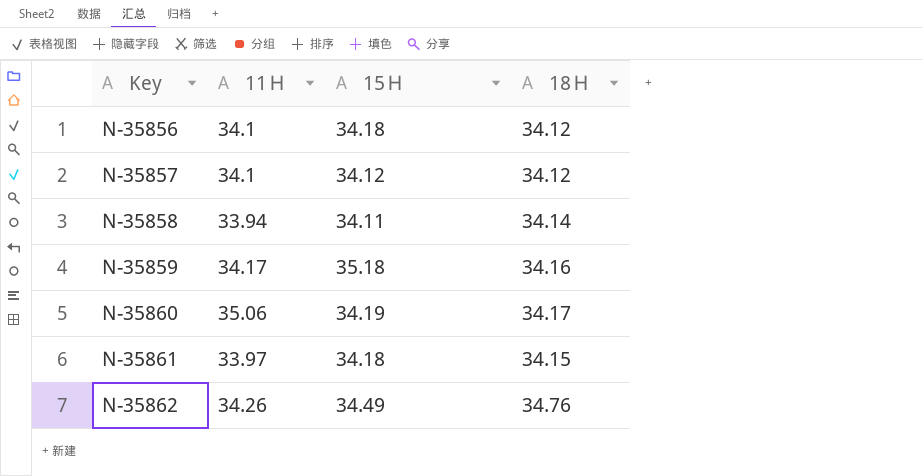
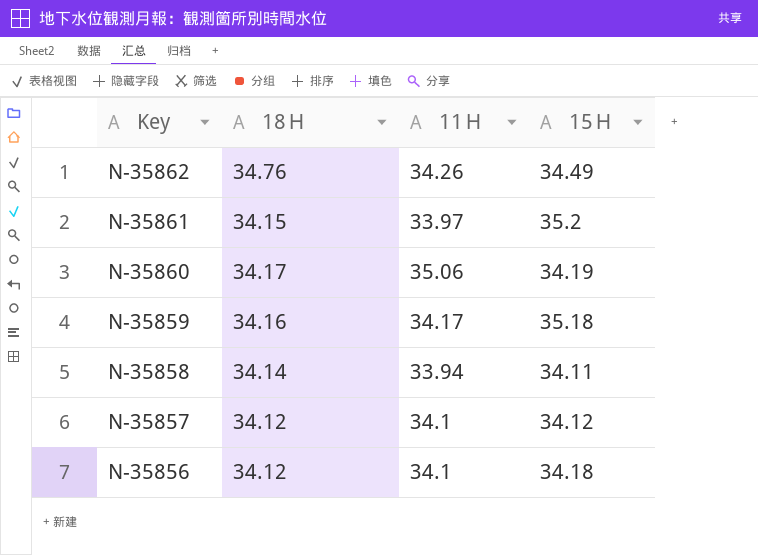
row order: Key ascending -> Key descending
column 18Ｈ | position: 4 -> 2
N-35861 | 15Ｈ: 34.18 -> 35.2

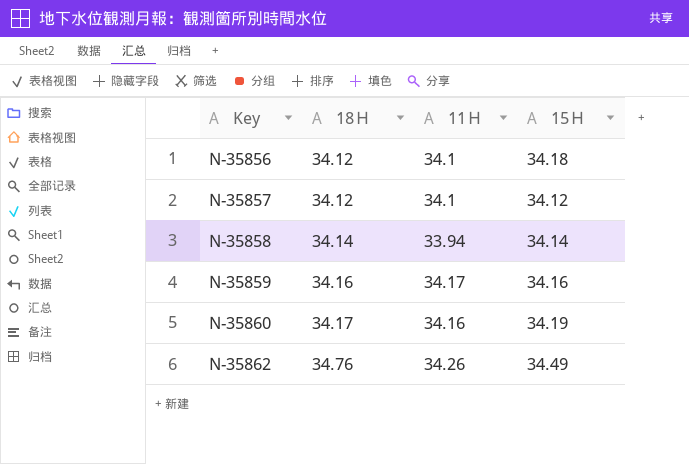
row order: Key descending -> Key ascending
row N-35861: 34.15 | 33.97 | 35.2 -> none
N-35858 | 15Ｈ: 34.11 -> 34.14
N-35859 | 15Ｈ: 35.18 -> 34.16
N-35860 | 11Ｈ: 35.06 -> 34.16

